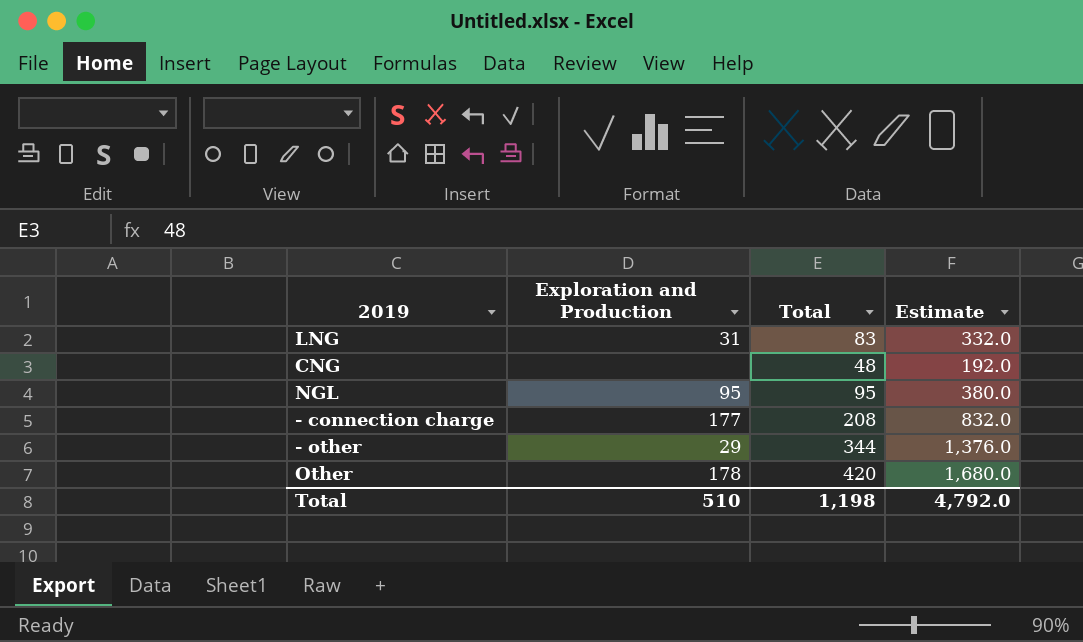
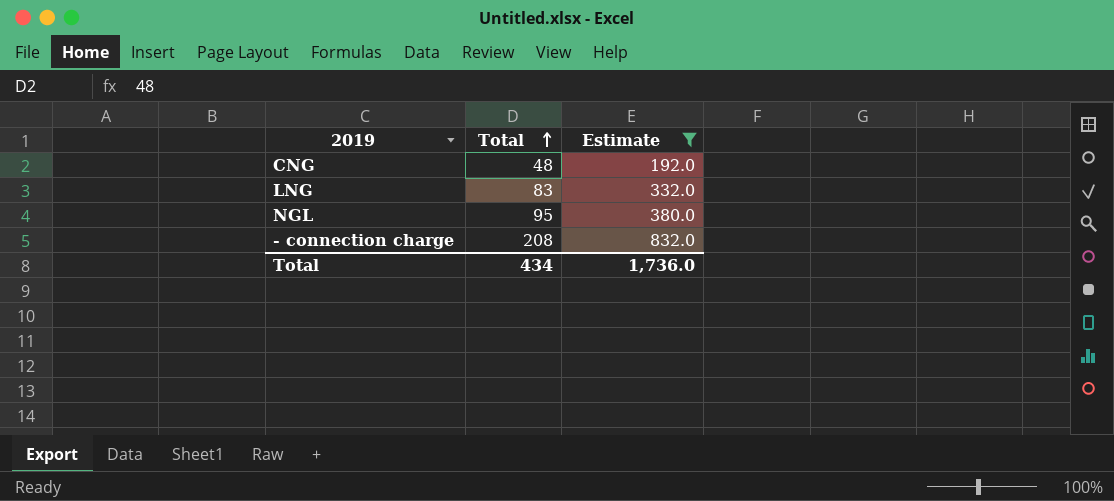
filter: none -> Estimate <= 832.0
row order: none -> Total ascending
column Exploration and Production | position: 2 -> none
Total | Total: 1,198 -> 434
Total | Estimate: 4,792.0 -> 1,736.0

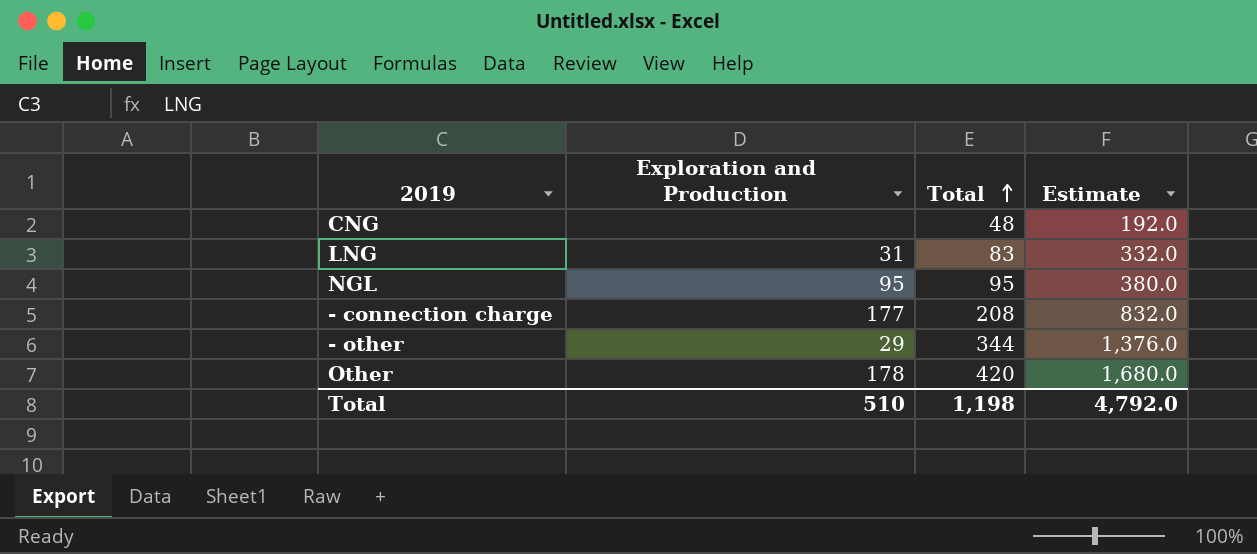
filter: Estimate <= 832.0 -> none
column Exploration and Production | position: none -> 2
Total | Total: 434 -> 1,198
Total | Estimate: 1,736.0 -> 4,792.0

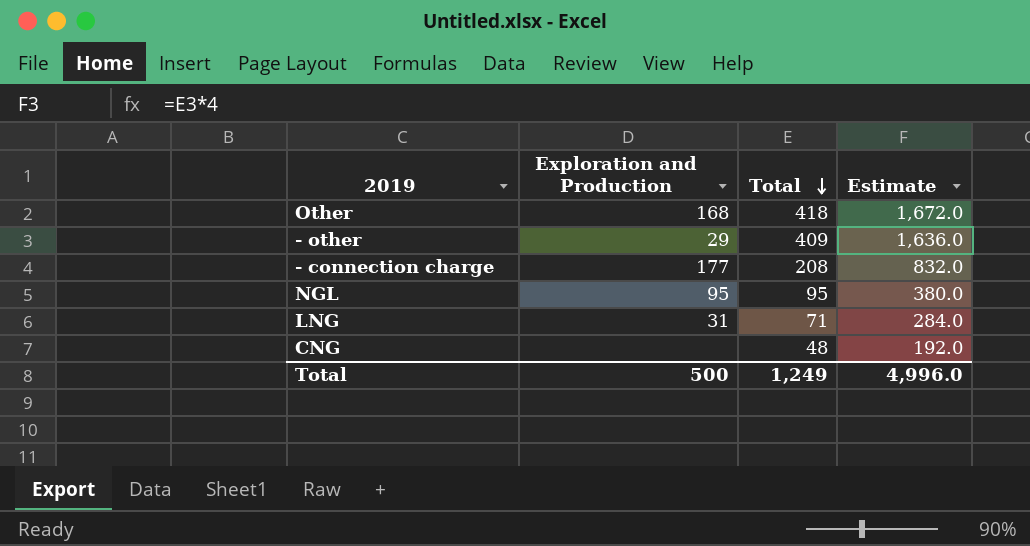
row order: Total ascending -> Total descending
Other | Exploration and Production: 178 -> 168
Other | Total: 420 -> 418
Other | Estimate: 1,680.0 -> 1,672.0
- other | Total: 344 -> 409
- other | Estimate: 1,376.0 -> 1,636.0
LNG | Total: 83 -> 71
LNG | Estimate: 332.0 -> 284.0
Total | Exploration and Production: 510 -> 500
Total | Total: 1,198 -> 1,249
Total | Estimate: 4,792.0 -> 4,996.0

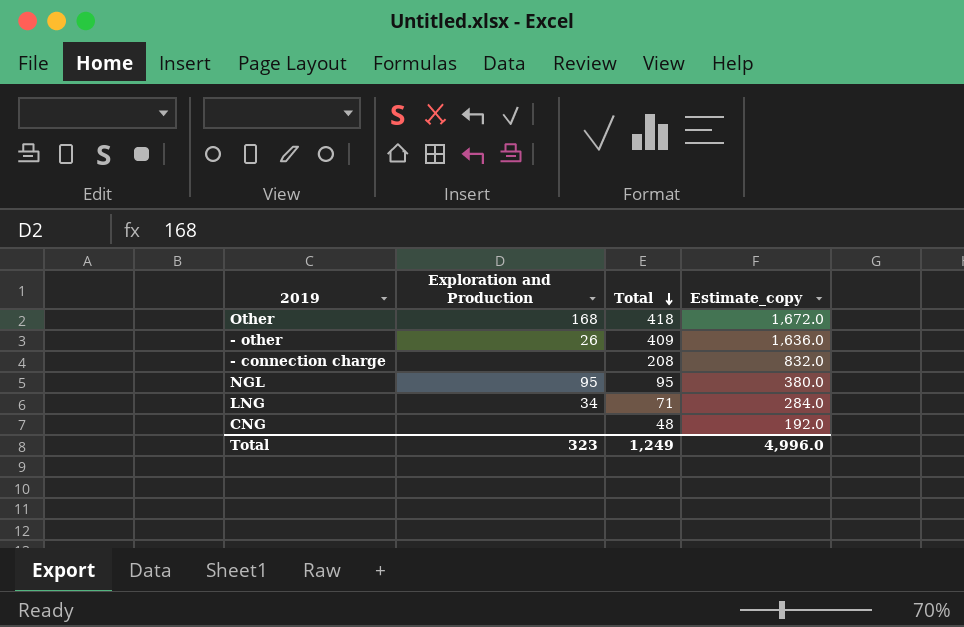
column name: Estimate -> Estimate_copy
- other | Exploration and Production: 29 -> 26
- connection charge | Exploration and Production: 177 -> none
LNG | Exploration and Production: 31 -> 34
Total | Exploration and Production: 500 -> 323

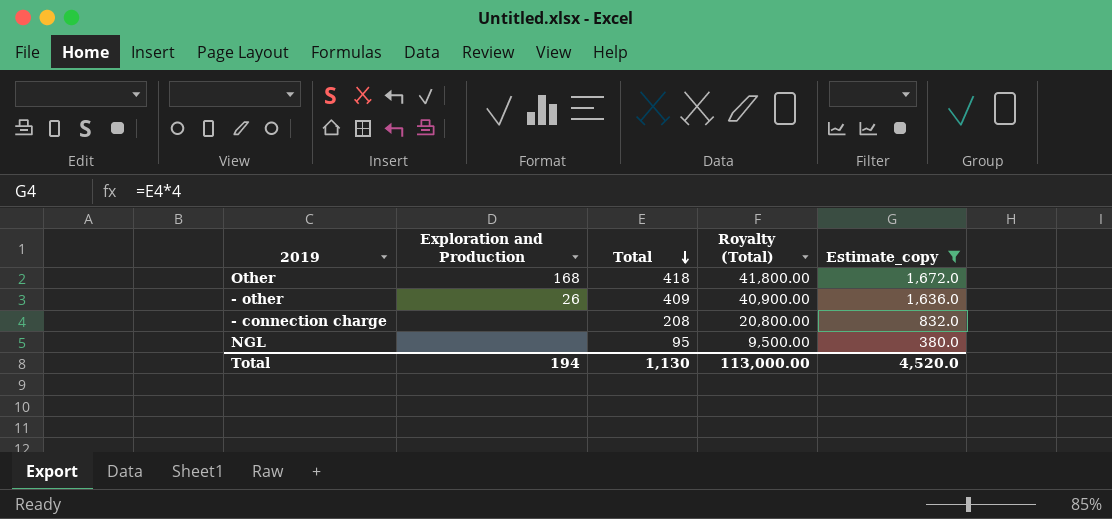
filter: none -> Estimate_copy >= 380.0
column Royalty (Total) | formula: none -> [Total] * 100
NGL | Exploration and Production: 95 -> none
Total | Exploration and Production: 323 -> 194
Total | Total: 1,249 -> 1,130
Total | Estimate_copy: 4,996.0 -> 4,520.0

